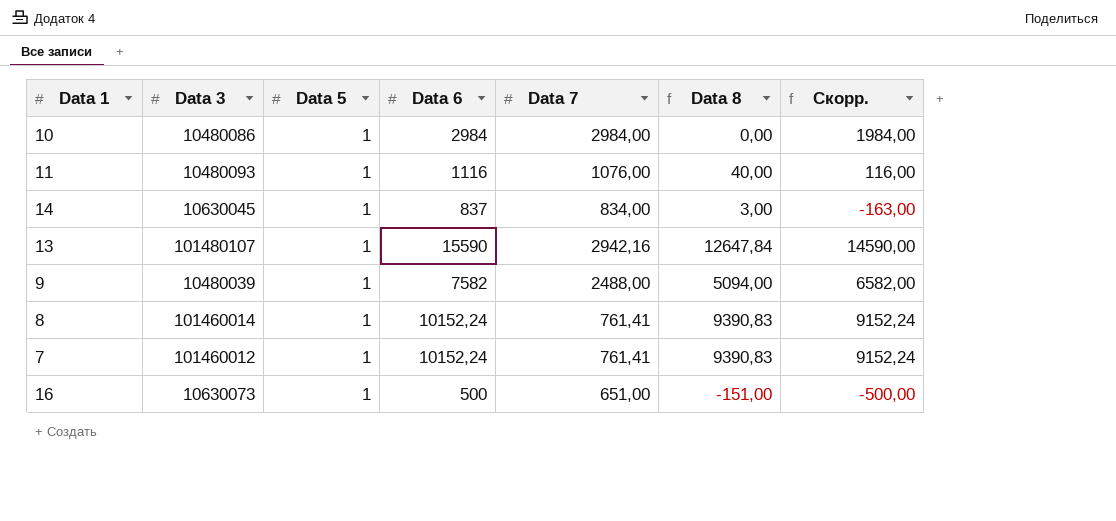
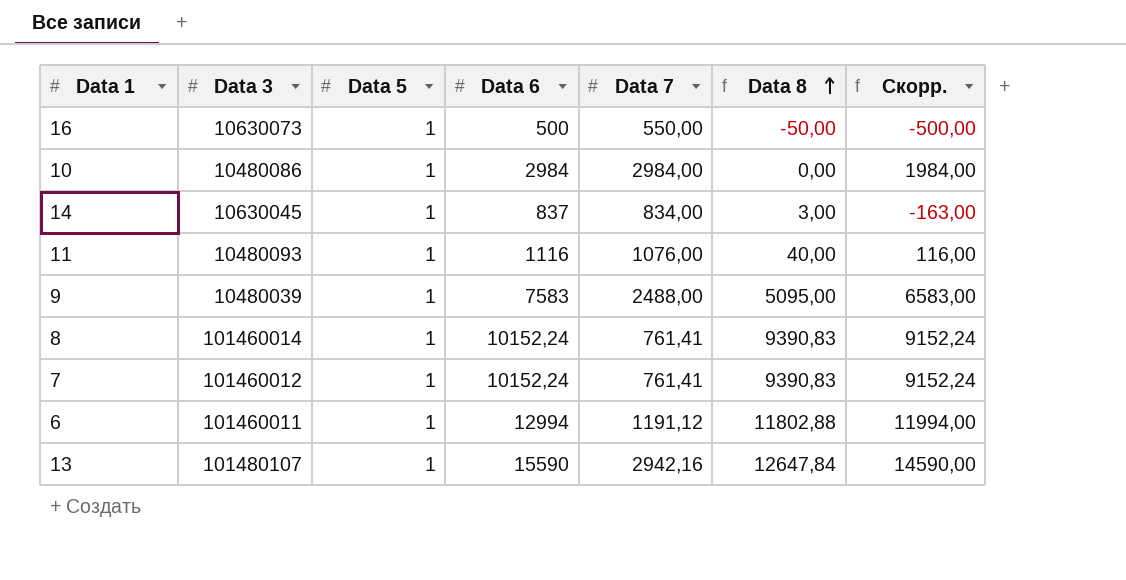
row order: none -> Data 8 ascending
16 | Data 7: 651,00 -> 550,00
16 | Data 8: -151,00 -> -50,00
9 | Data 6: 7582 -> 7583
9 | Data 8: 5094,00 -> 5095,00
9 | Скорр.: 6582,00 -> 6583,00
row 6: none -> 101460011 | 1 | 12994 | 1191,12 | 11802,88 | 11994,00

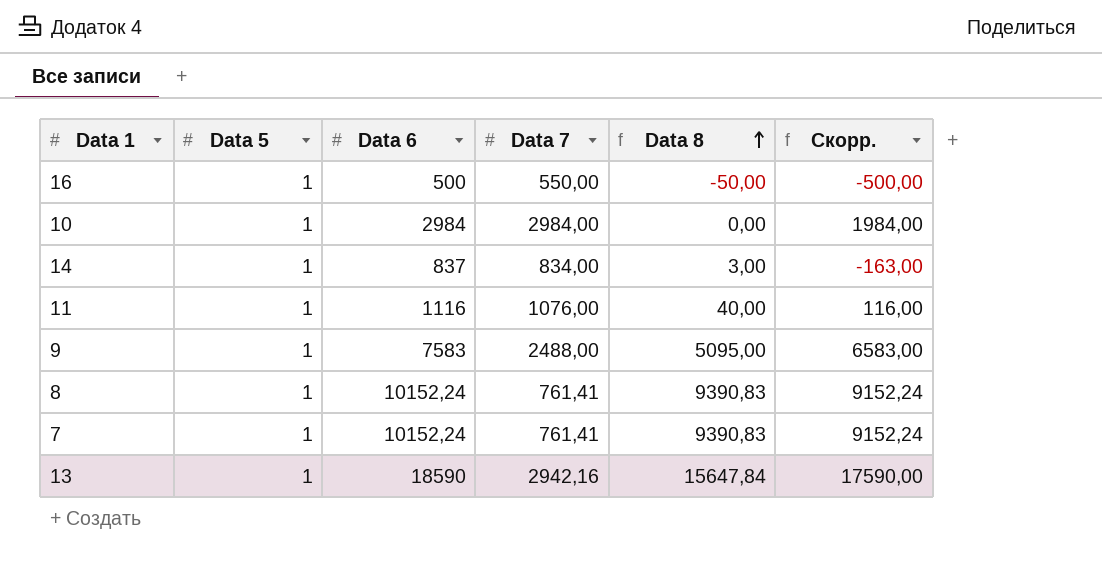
column Data 3 | position: 2 -> none
row 6: 101460011 | 1 | 12994 | 1191,12 | 11802,88 | 11994,00 -> none
13 | Data 6: 15590 -> 18590
13 | Data 8: 12647,84 -> 15647,84
13 | Скорр.: 14590,00 -> 17590,00

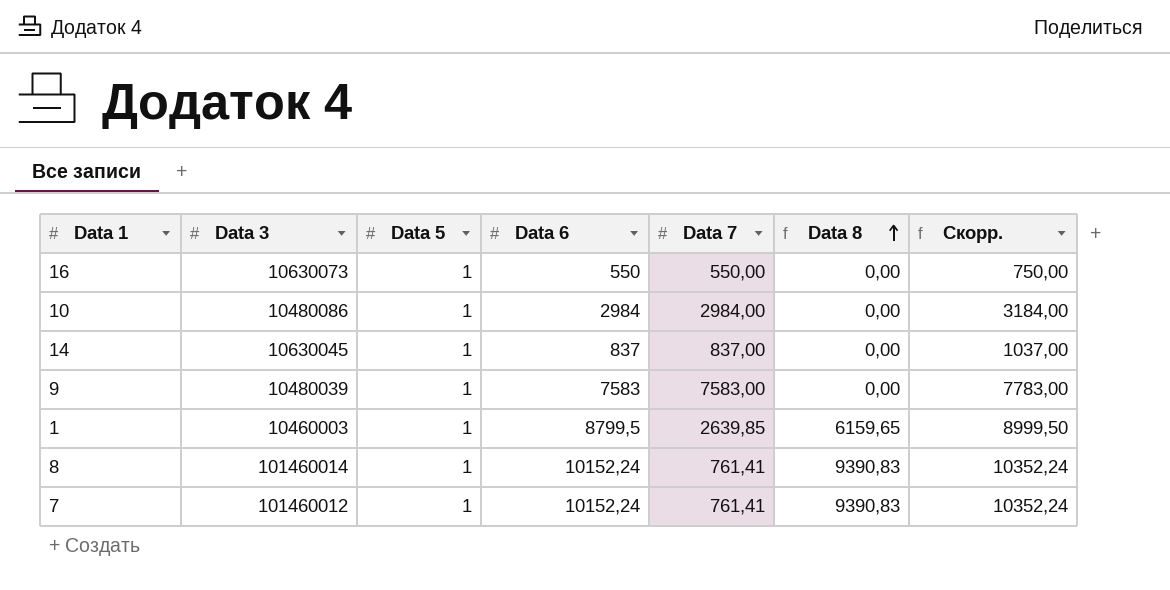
column Data 3 | position: none -> 2
column Скорр. | formula: [Data 6] - 1000 -> [Data 6] + 200
row 11: 1 | 1116 | 1076,00 | 40,00 | 116,00 -> none
row 13: 1 | 18590 | 2942,16 | 15647,84 | 17590,00 -> none
16 | Data 6: 500 -> 550
16 | Data 8: -50,00 -> 0,00
14 | Data 7: 834,00 -> 837,00
14 | Data 8: 3,00 -> 0,00
9 | Data 7: 2488,00 -> 7583,00
9 | Data 8: 5095,00 -> 0,00
row 1: none -> 10460003 | 1 | 8799,5 | 2639,85 | 6159,65 | 8999,50

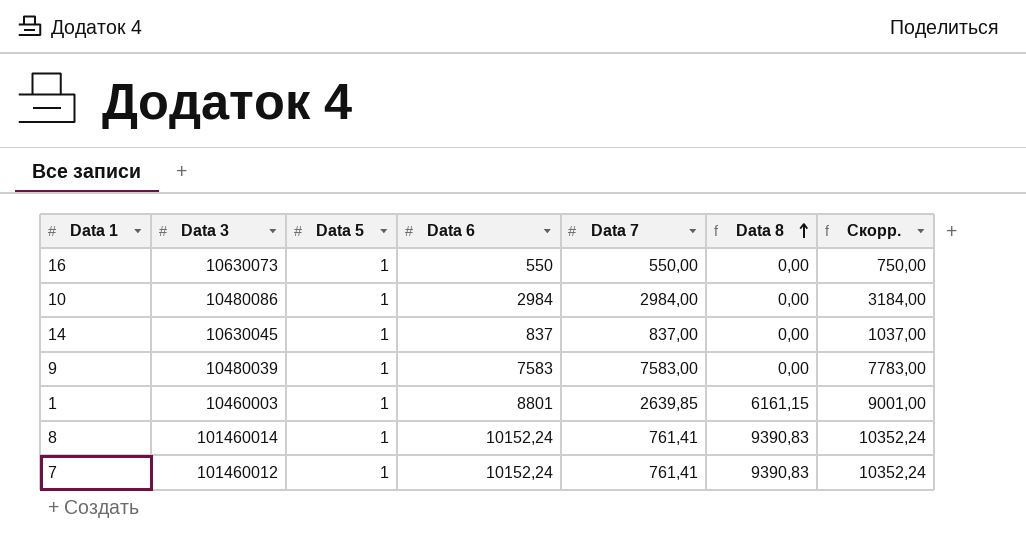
1 | Data 6: 8799,5 -> 8801
1 | Data 8: 6159,65 -> 6161,15
1 | Скорр.: 8999,50 -> 9001,00

